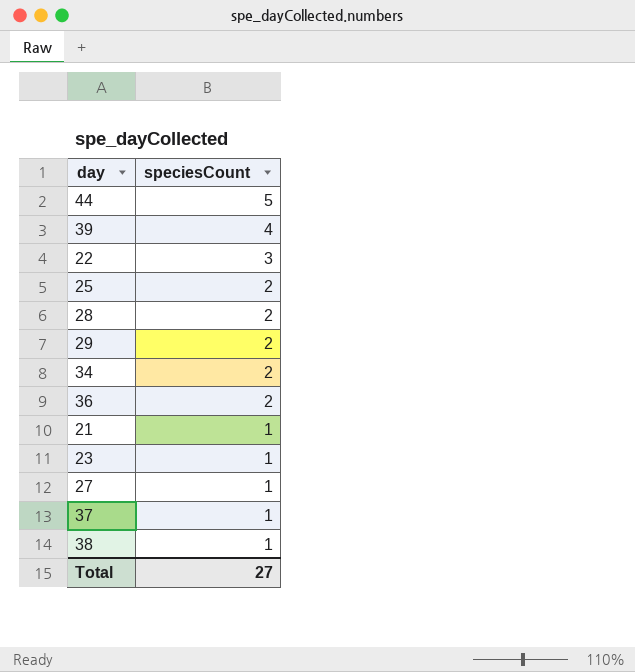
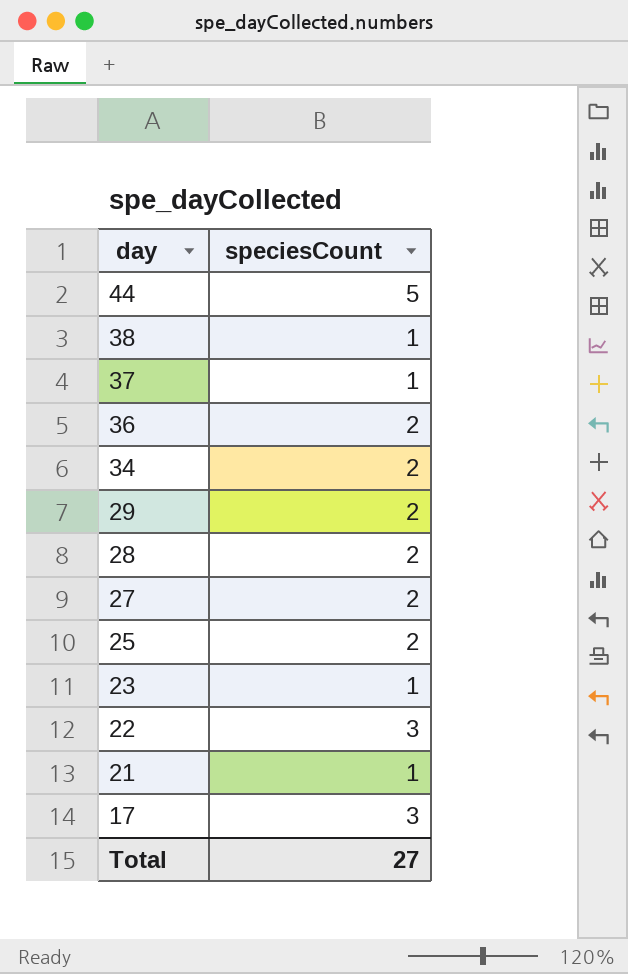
row order: speciesCount descending -> day descending
row 39: 4 -> none
27 | speciesCount: 1 -> 2
row 17: none -> 3

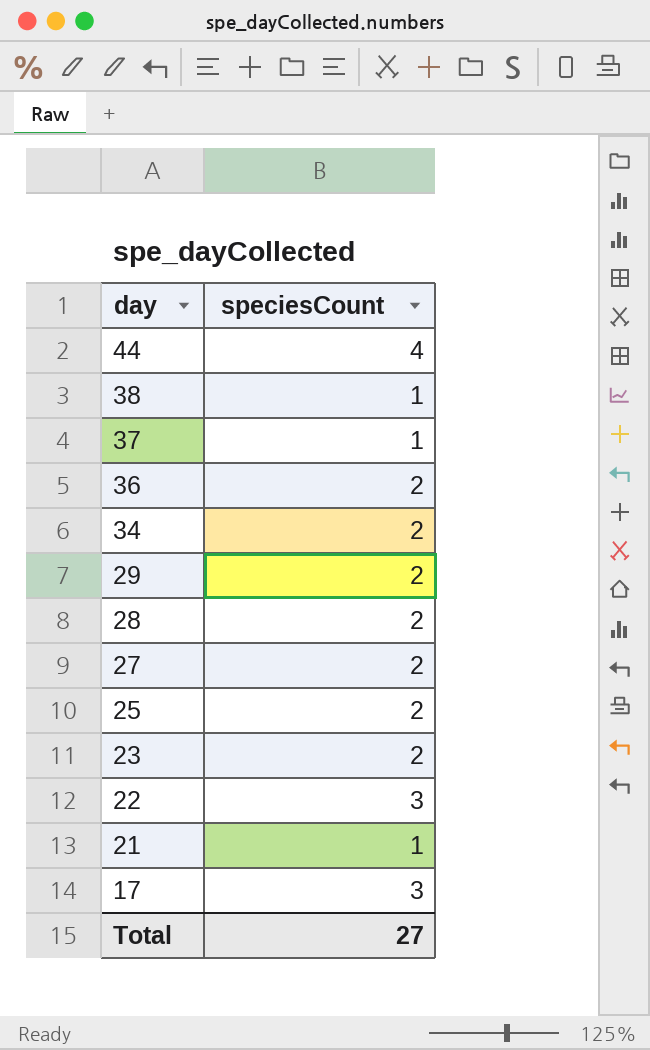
44 | speciesCount: 5 -> 4
23 | speciesCount: 1 -> 2

